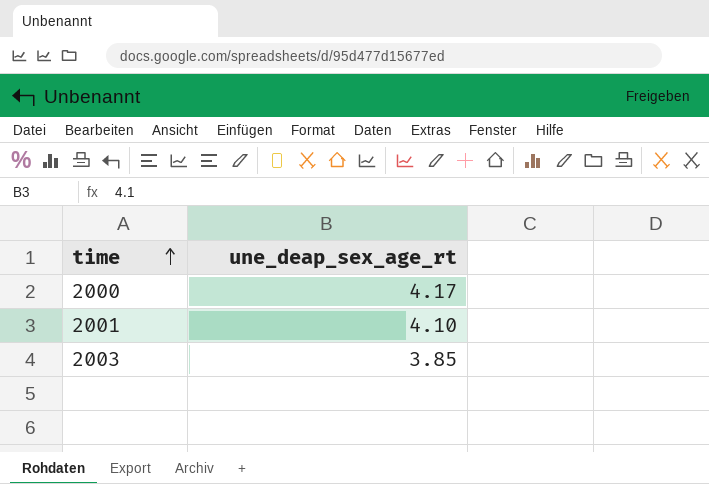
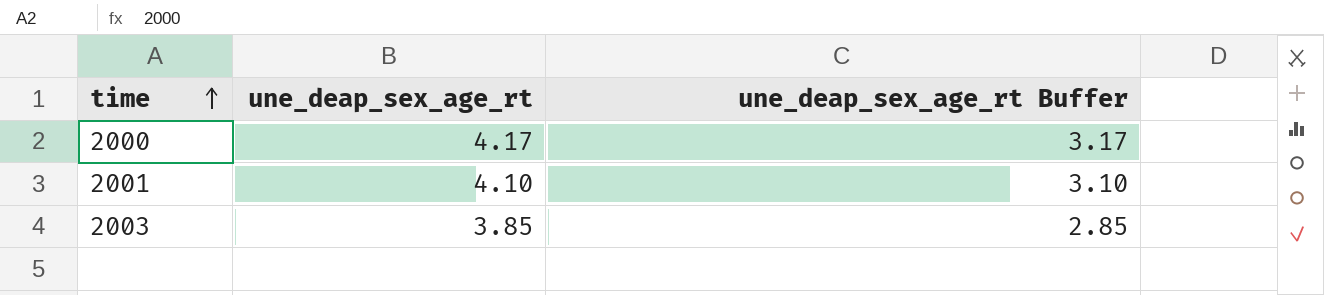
column une_deap_sex_age_rt Buffer | formula: none -> [une_deap_sex_age_rt] - 1

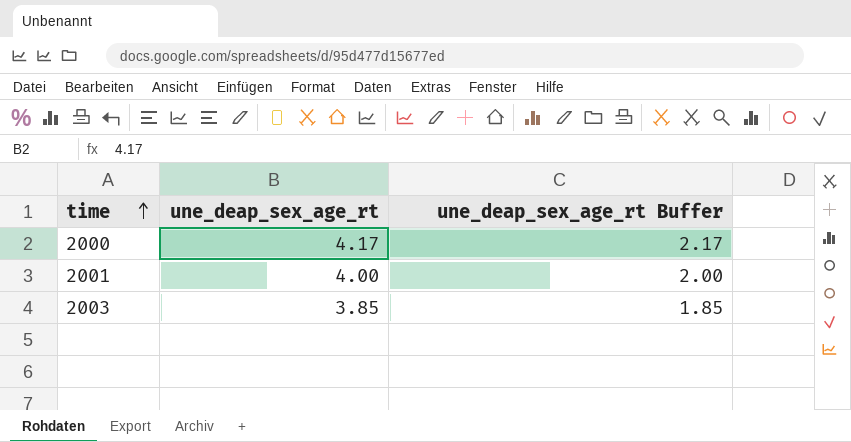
column une_deap_sex_age_rt Buffer | formula: [une_deap_sex_age_rt] - 1 -> [une_deap_sex_age_rt] - 2
2001 | une_deap_sex_age_rt: 4.10 -> 4.00

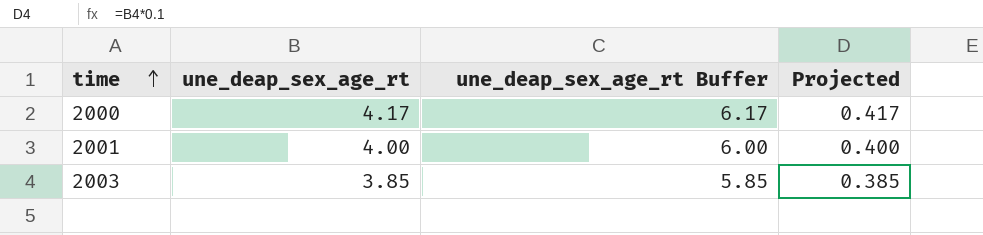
column une_deap_sex_age_rt Buffer | formula: [une_deap_sex_age_rt] - 2 -> [une_deap_sex_age_rt] + 2
column Projected | formula: none -> [une_deap_sex_age_rt] * 0.1

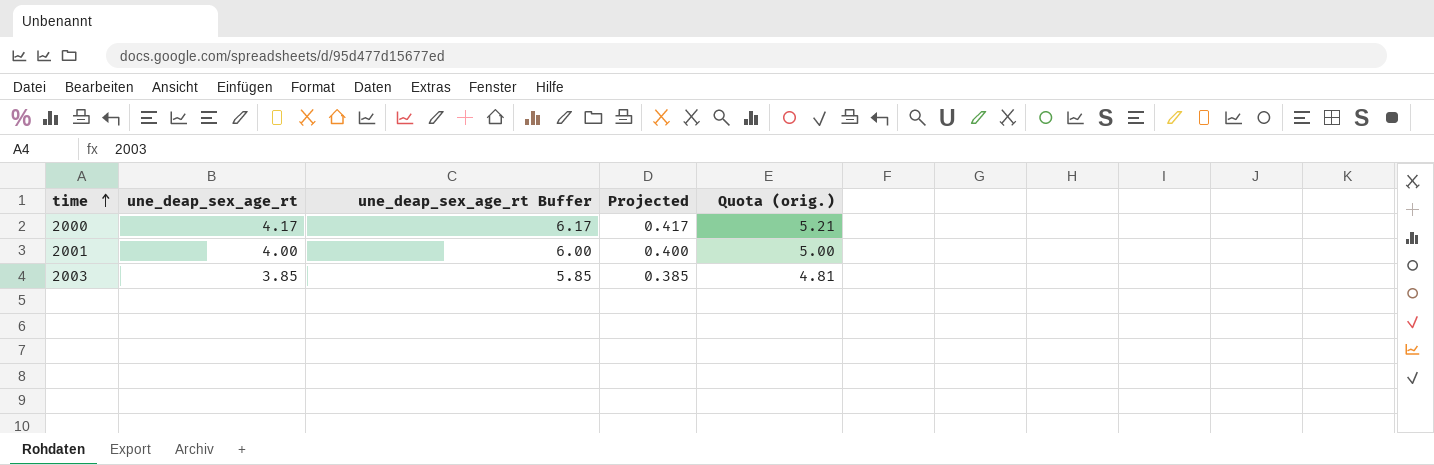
column Quota (orig.) | formula: none -> [une_deap_sex_age_rt] * 1.25

